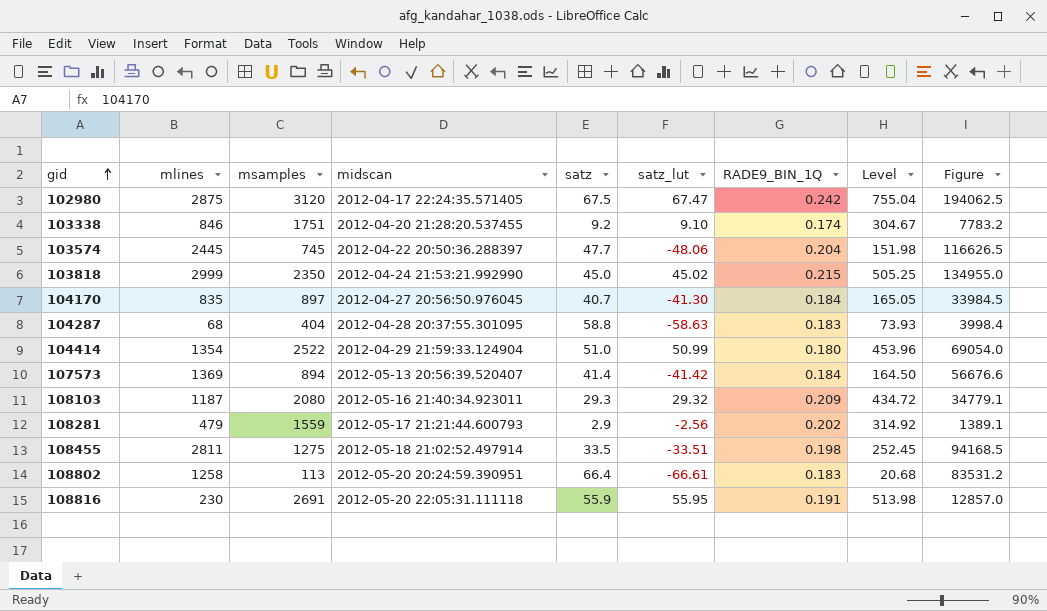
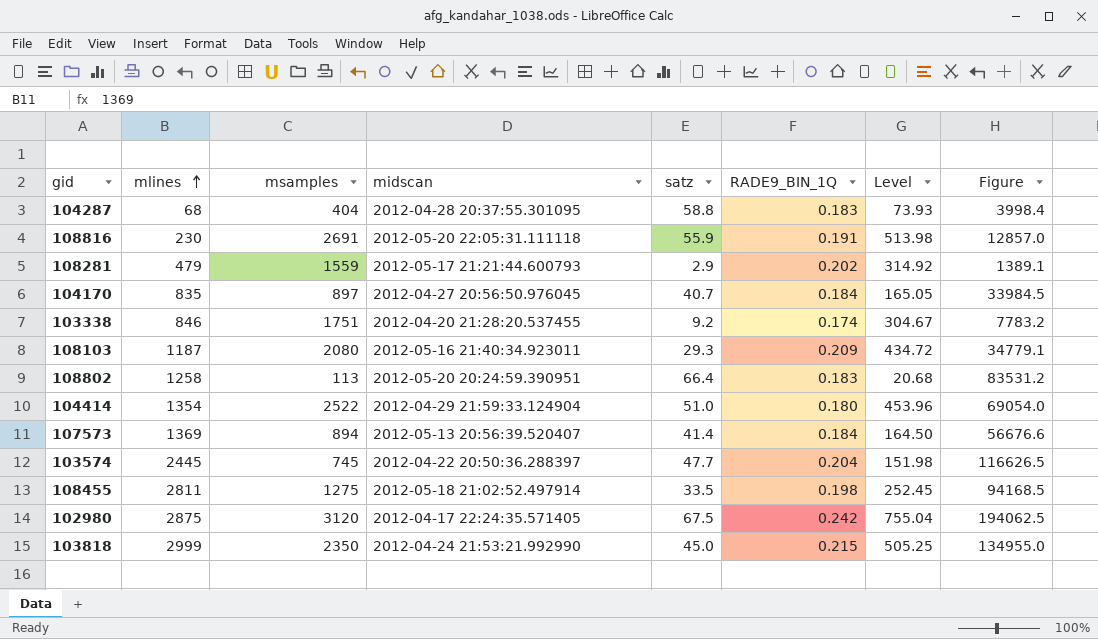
row order: gid ascending -> mlines ascending
column satz_lut | position: 6 -> none

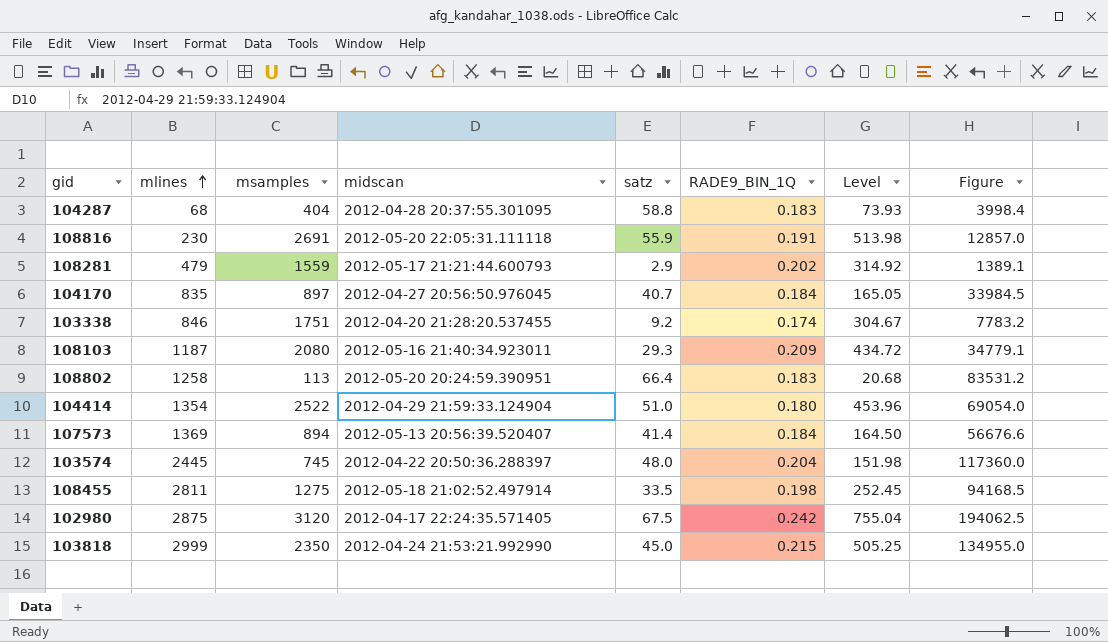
103574 | satz: 47.7 -> 48.0
103574 | Figure: 116626.5 -> 117360.0

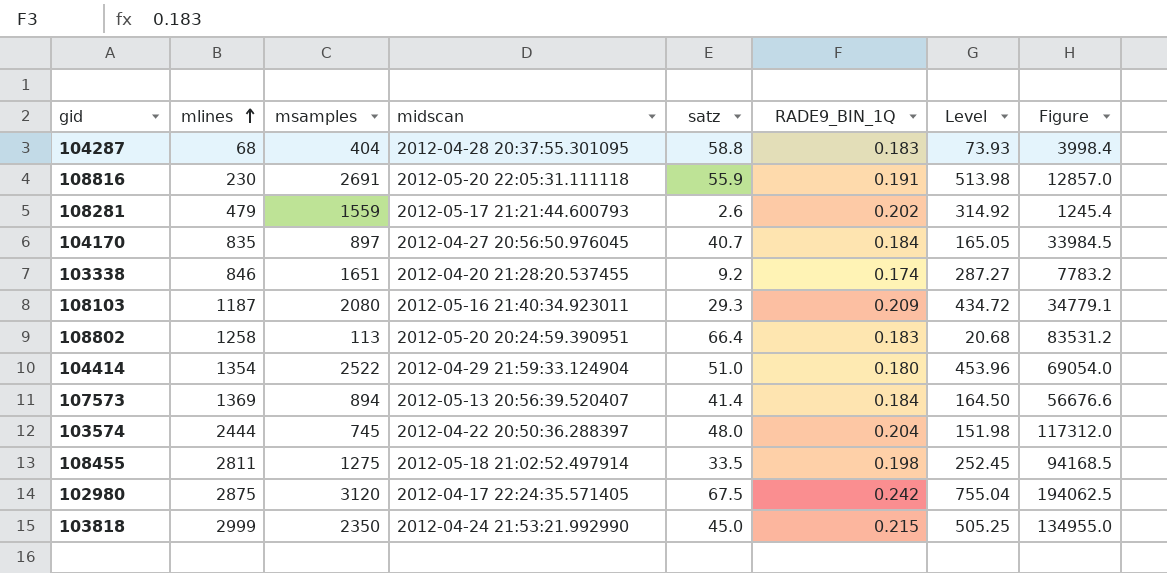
108281 | satz: 2.9 -> 2.6
108281 | Figure: 1389.1 -> 1245.4
103338 | msamples: 1751 -> 1651
103338 | Level: 304.67 -> 287.27
103574 | mlines: 2445 -> 2444
103574 | Figure: 117360.0 -> 117312.0

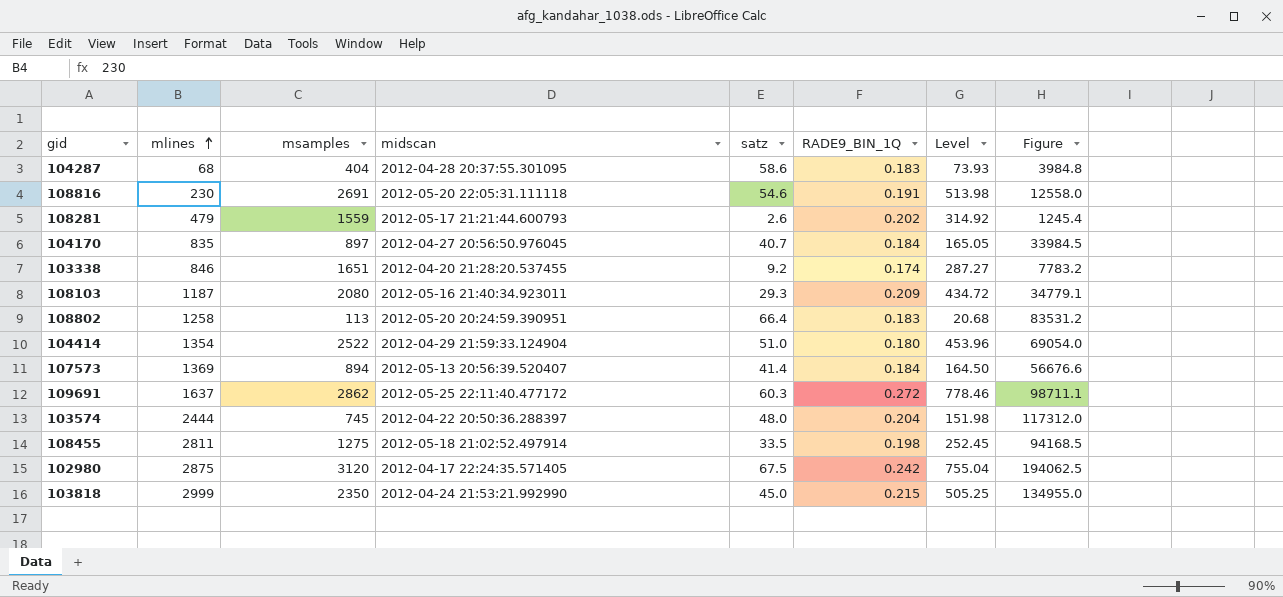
104287 | satz: 58.8 -> 58.6
104287 | Figure: 3998.4 -> 3984.8
108816 | satz: 55.9 -> 54.6
108816 | Figure: 12857.0 -> 12558.0
row 109691: none -> 1637 | 2862 | 2012-05-25 22:11:40.477172 | 60.3 | 0.272 | 778.46 | 98711.1

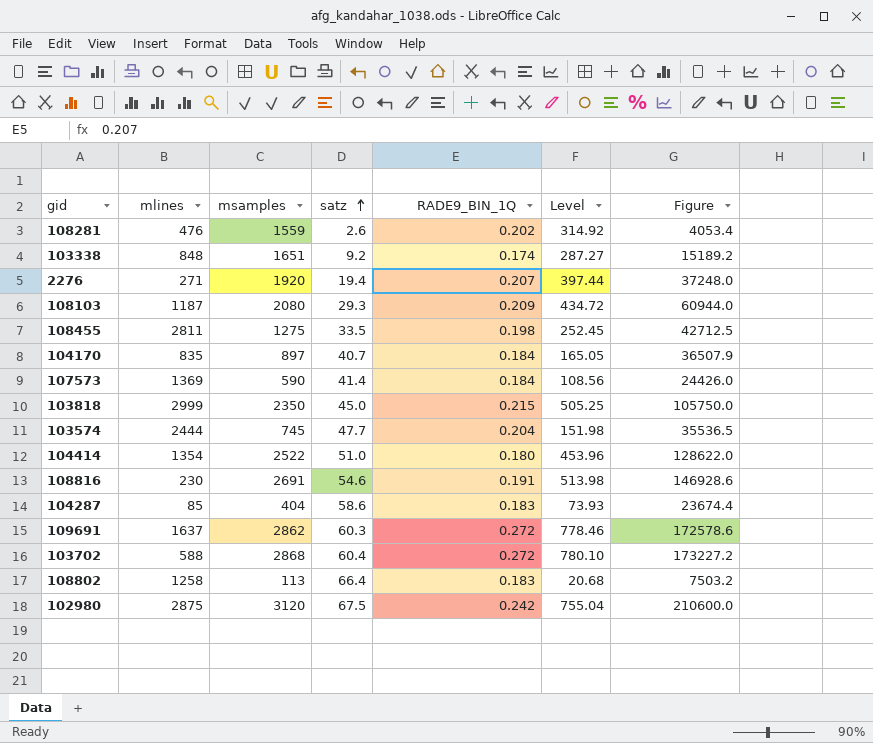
row order: mlines ascending -> satz ascending
column midscan | position: 4 -> none
column Figure | formula: [mlines] * [satz] -> [msamples] * [satz]
108281 | mlines: 479 -> 476
103338 | mlines: 846 -> 848
row 2276: none -> 271 | 1920 | 19.4 | 0.207 | 397.44 | 37248.0
107573 | msamples: 894 -> 590
107573 | Level: 164.50 -> 108.56
103574 | satz: 48.0 -> 47.7
104287 | mlines: 68 -> 85
row 103702: none -> 588 | 2868 | 60.4 | 0.272 | 780.10 | 173227.2

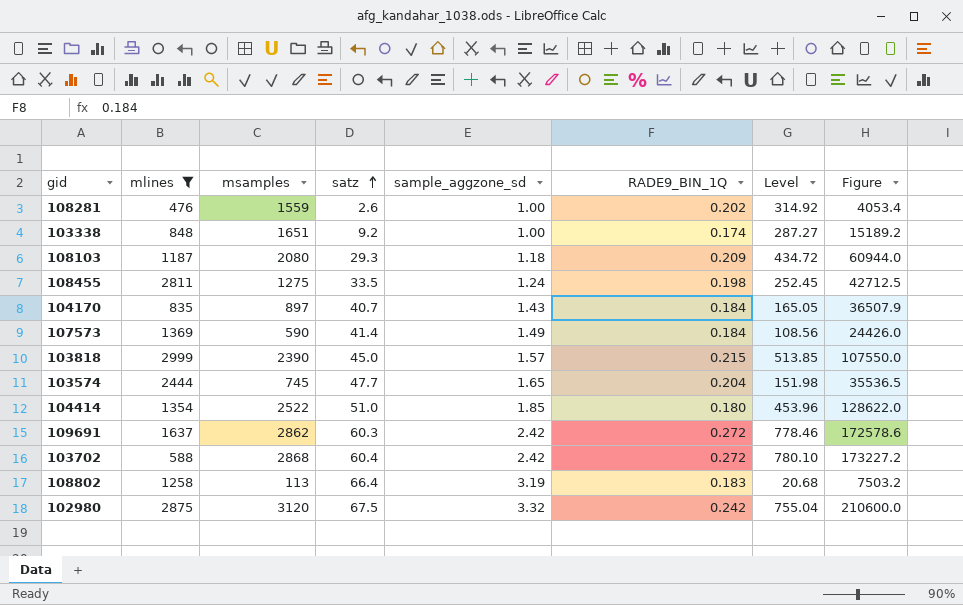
filter: none -> mlines >= 476
column sample_aggzone_sd | position: none -> 5
103818 | msamples: 2350 -> 2390
103818 | Level: 505.25 -> 513.85
103818 | Figure: 105750.0 -> 107550.0

